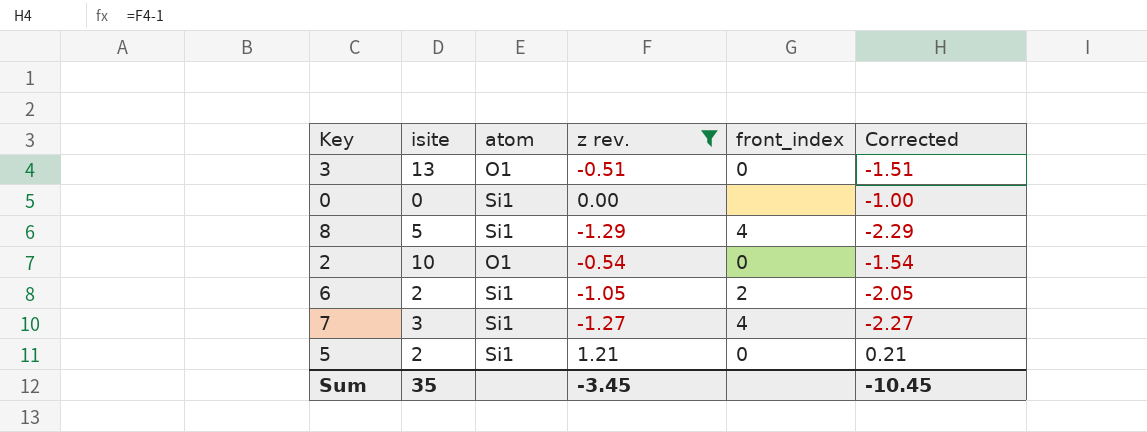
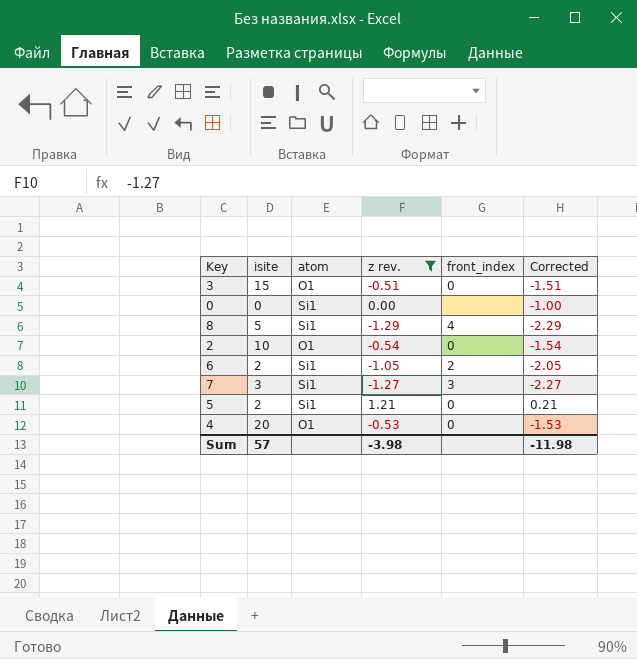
3 | isite: 13 -> 15
7 | front_index: 4 -> 3
row 4: none -> 20 | O1 | -0.53 | 0 | -1.53
Sum | isite: 35 -> 57
Sum | z rev.: -3.45 -> -3.98
Sum | Corrected: -10.45 -> -11.98

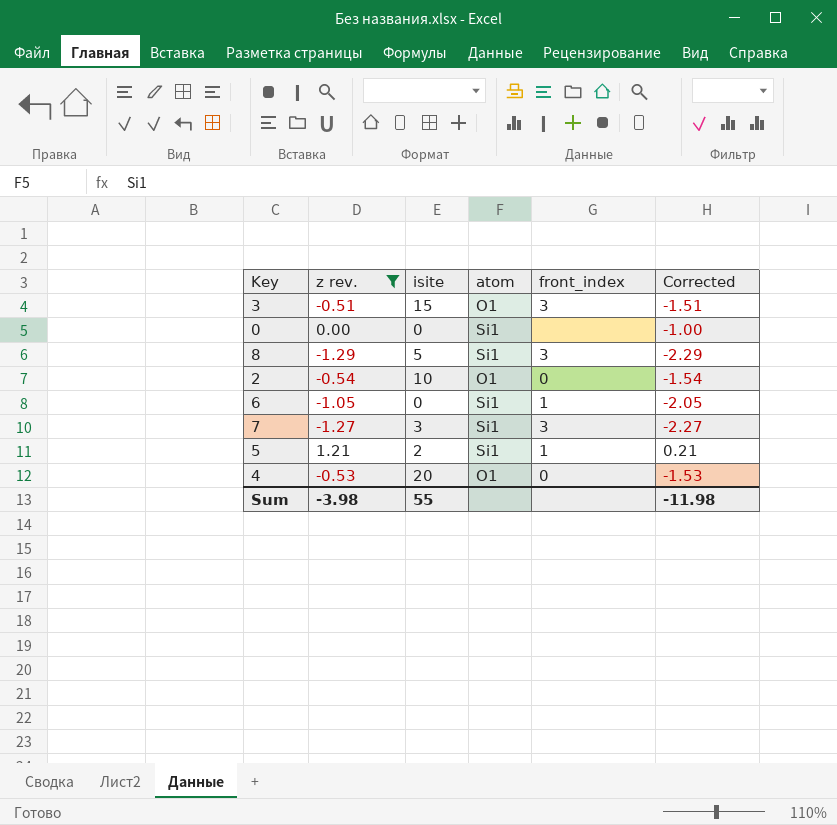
column z rev. | position: 4 -> 2
3 | front_index: 0 -> 3
8 | front_index: 4 -> 3
6 | isite: 2 -> 0
6 | front_index: 2 -> 1
5 | front_index: 0 -> 1
Sum | isite: 57 -> 55

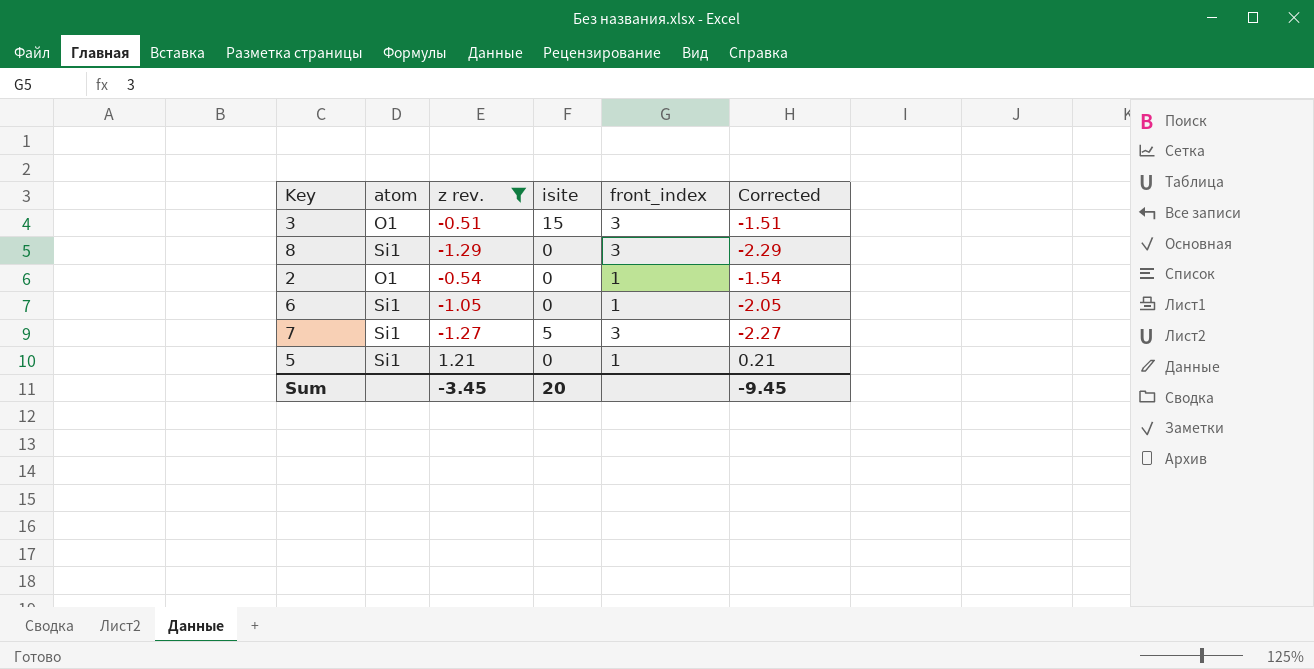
column atom | position: 4 -> 2
row 0: 0.00 | 0 | Si1 | none | -1.00 -> none
row 4: -0.53 | 20 | O1 | 0 | -1.53 -> none
8 | isite: 5 -> 0
2 | isite: 10 -> 0
2 | front_index: 0 -> 1
7 | isite: 3 -> 5
5 | isite: 2 -> 0
Sum | z rev.: -3.98 -> -3.45
Sum | isite: 55 -> 20
Sum | Corrected: -11.98 -> -9.45

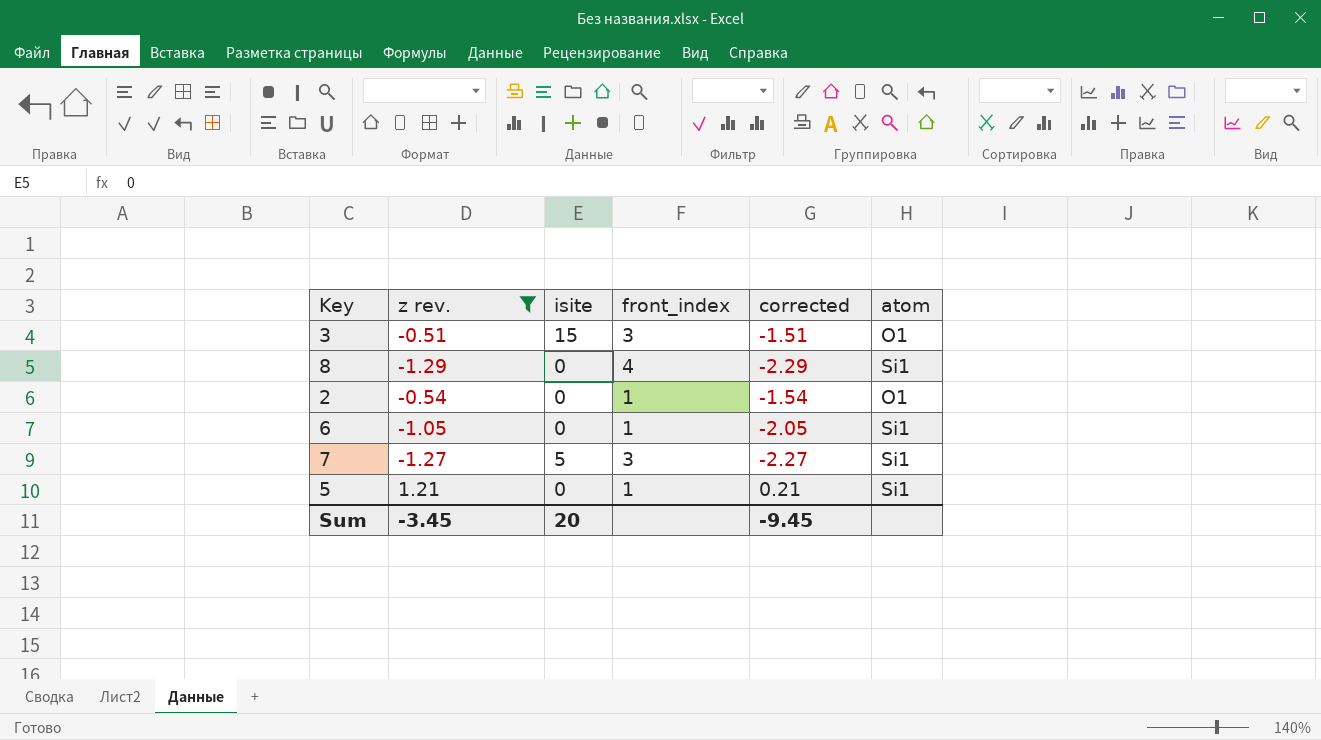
column name: Corrected -> corrected
column atom | position: 2 -> 6
8 | front_index: 3 -> 4

